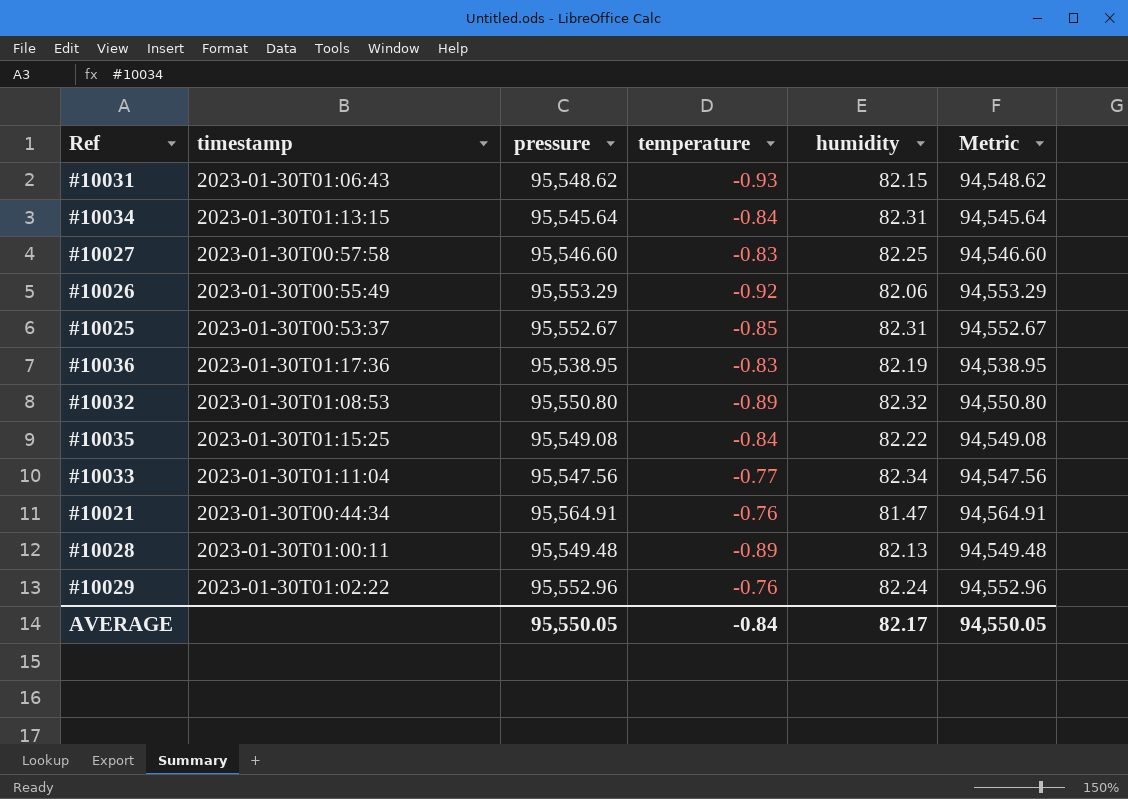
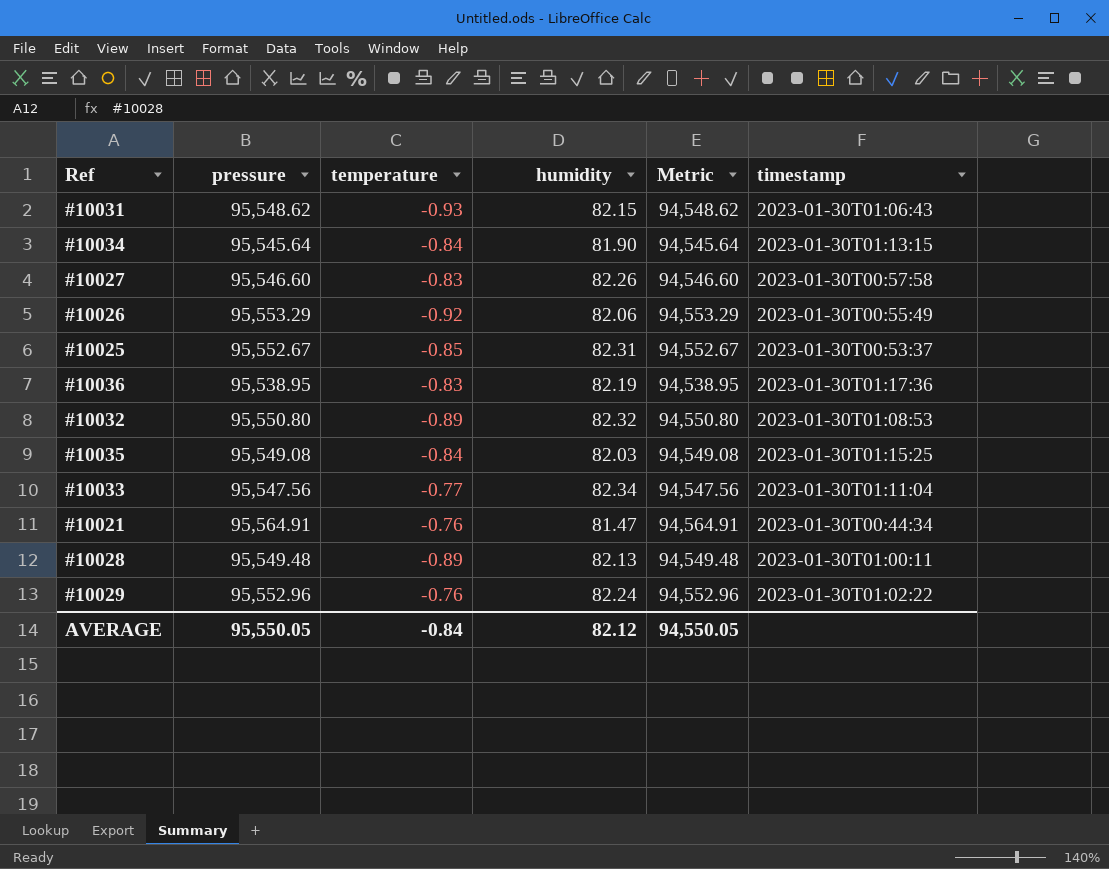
column timestamp | position: 2 -> 6
#10034 | humidity: 82.31 -> 81.90
#10027 | humidity: 82.25 -> 82.26
#10035 | humidity: 82.22 -> 82.03
AVERAGE | humidity: 82.17 -> 82.12

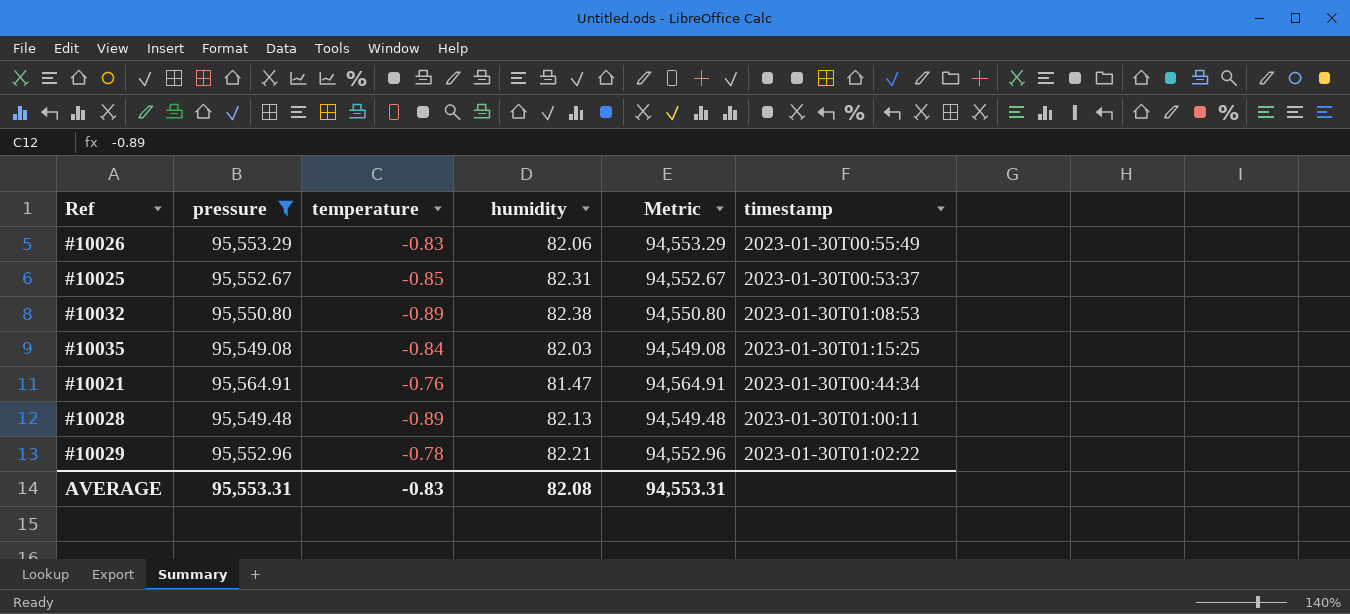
filter: none -> pressure >= 95,549.08
#10026 | temperature: -0.92 -> -0.83
#10032 | humidity: 82.32 -> 82.38
#10029 | temperature: -0.76 -> -0.78
#10029 | humidity: 82.24 -> 82.21
AVERAGE | pressure: 95,550.05 -> 95,553.31
AVERAGE | temperature: -0.84 -> -0.83
AVERAGE | humidity: 82.12 -> 82.08
AVERAGE | Metric: 94,550.05 -> 94,553.31

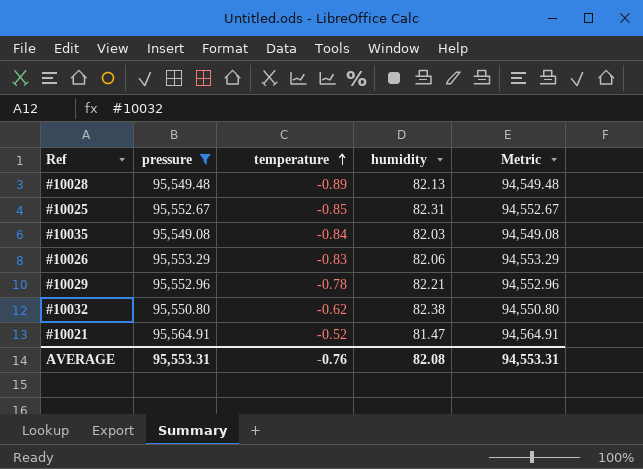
row order: none -> temperature ascending
column timestamp | position: 6 -> none
#10032 | temperature: -0.89 -> -0.62
#10021 | temperature: -0.76 -> -0.52
AVERAGE | temperature: -0.83 -> -0.76

